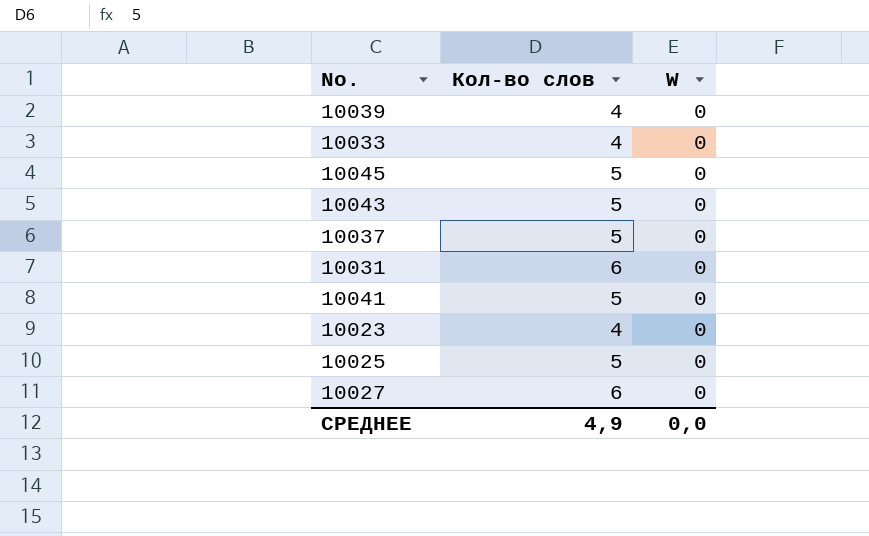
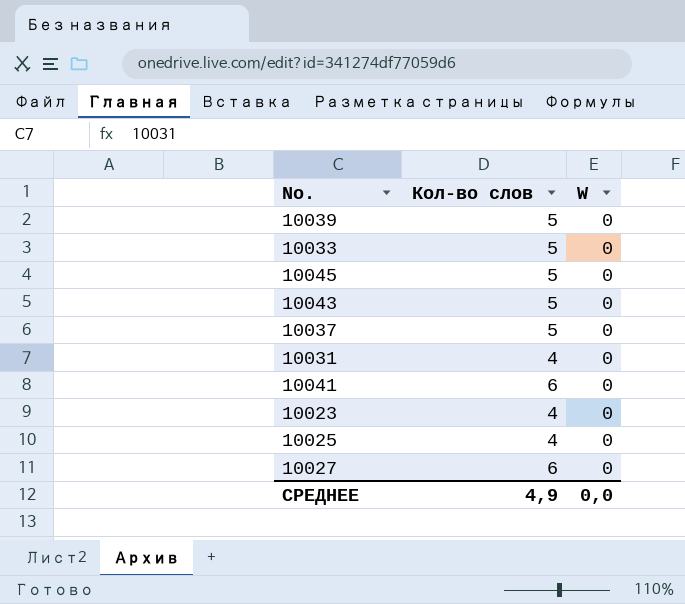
10039 | Кол-во слов: 4 -> 5
10033 | Кол-во слов: 4 -> 5
10031 | Кол-во слов: 6 -> 4
10041 | Кол-во слов: 5 -> 6
10025 | Кол-во слов: 5 -> 4

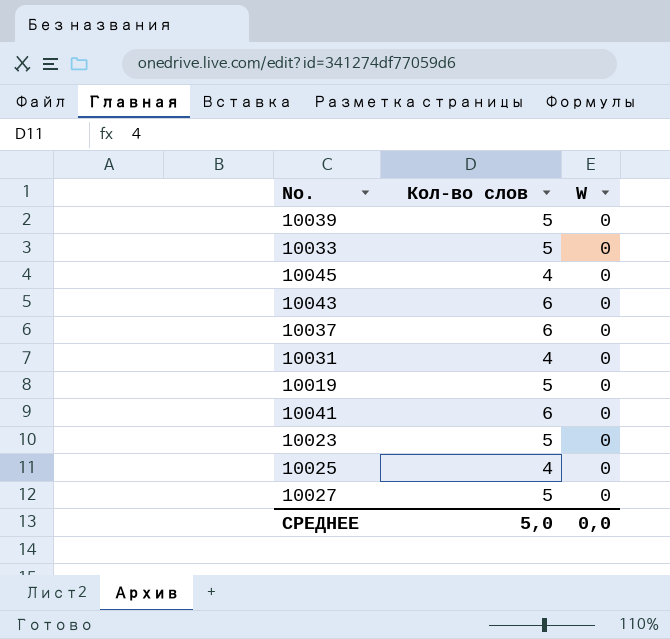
10045 | Кол-во слов: 5 -> 4
10043 | Кол-во слов: 5 -> 6
10037 | Кол-во слов: 5 -> 6
row 10019: none -> 5 | 0
10023 | Кол-во слов: 4 -> 5
10027 | Кол-во слов: 6 -> 5
СРЕДНЕЕ | Кол-во слов: 4,9 -> 5,0

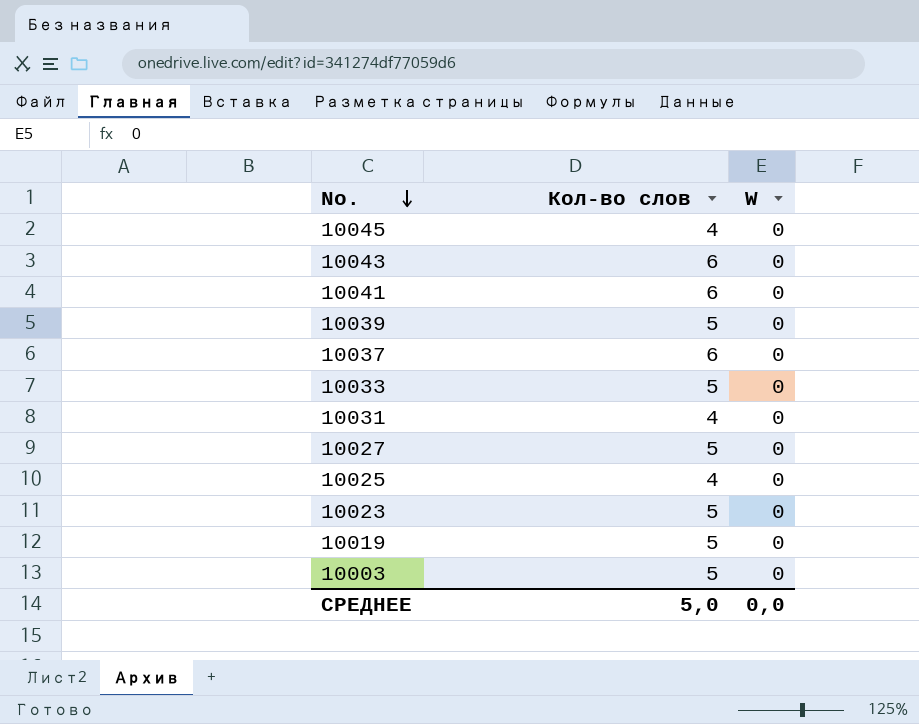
row order: none -> No. descending
row 10003: none -> 5 | 0

